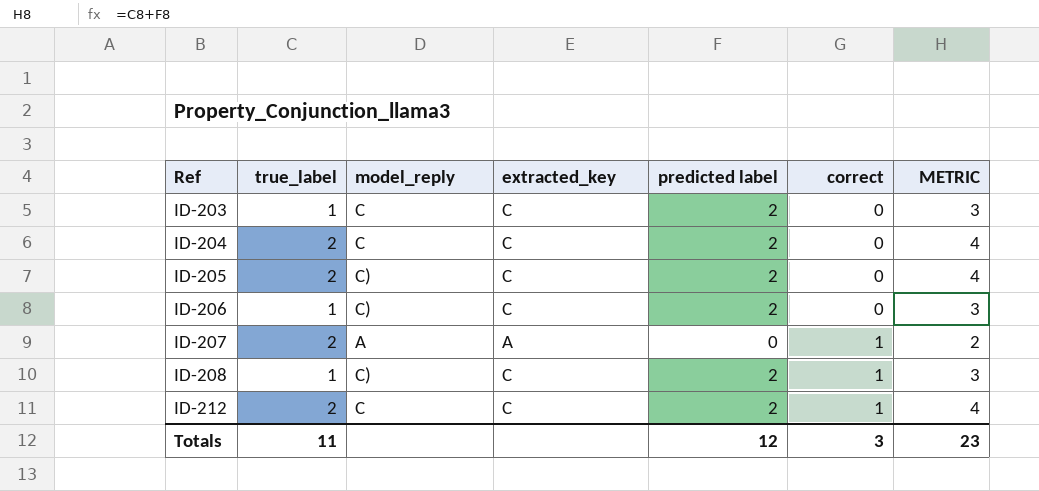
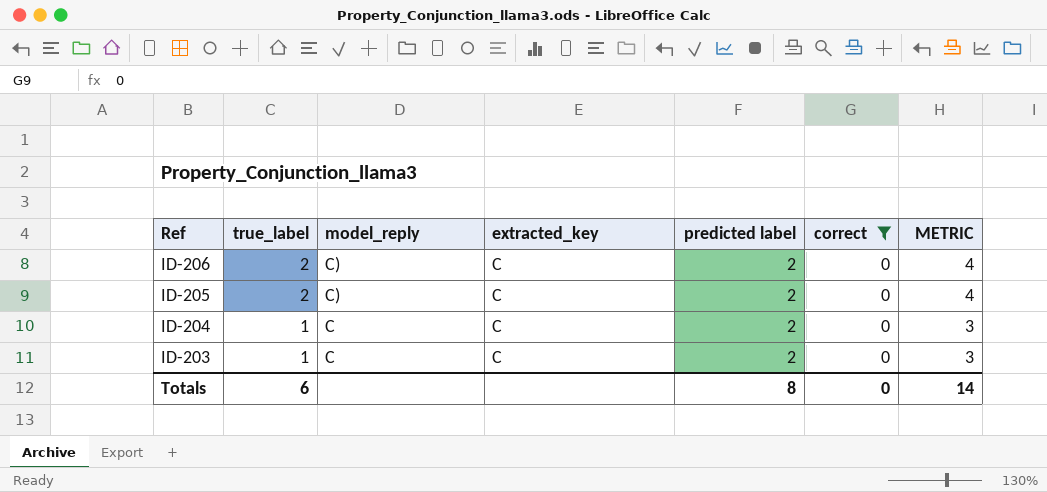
filter: none -> correct = 0
row order: Ref ascending -> Ref descending
ID-206 | true_label: 1 -> 2
ID-206 | METRIC: 3 -> 4
ID-204 | true_label: 2 -> 1
ID-204 | METRIC: 4 -> 3
Totals | true_label: 11 -> 6
Totals | predicted label: 12 -> 8
Totals | correct: 3 -> 0
Totals | METRIC: 23 -> 14

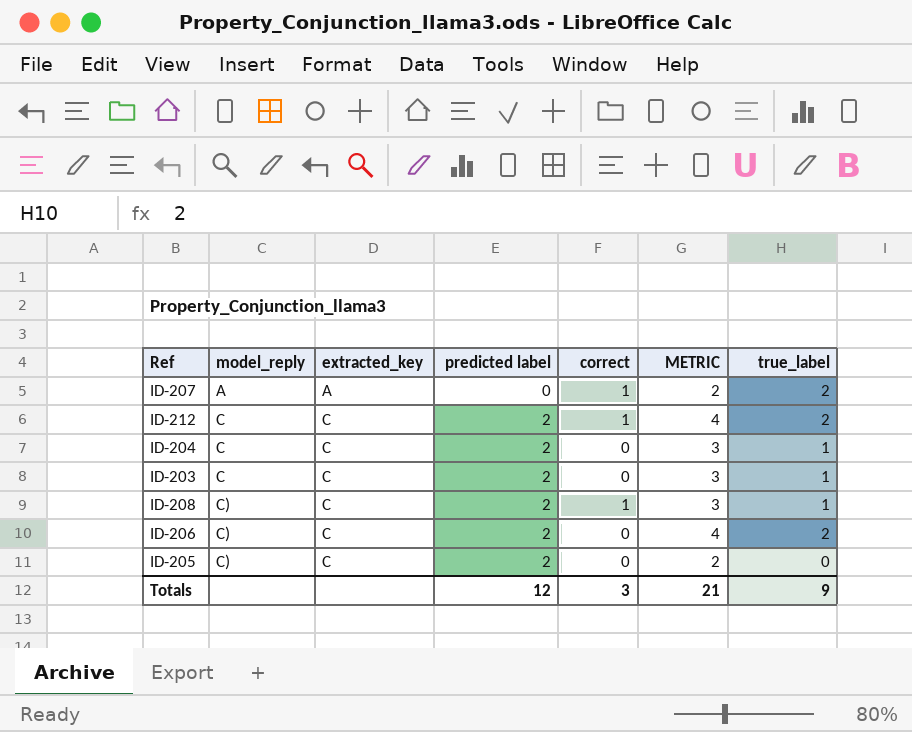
filter: correct = 0 -> none
row order: Ref descending -> model_reply ascending
column true_label | position: 2 -> 7
ID-205 | METRIC: 4 -> 2
ID-205 | true_label: 2 -> 0
Totals | predicted label: 8 -> 12
Totals | correct: 0 -> 3
Totals | METRIC: 14 -> 21
Totals | true_label: 6 -> 9

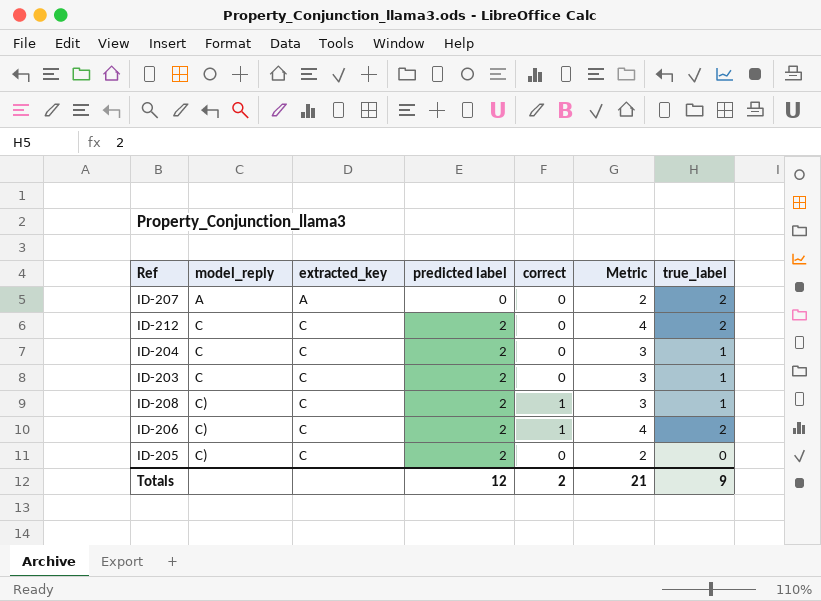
column name: METRIC -> Metric
ID-207 | correct: 1 -> 0
ID-212 | correct: 1 -> 0
ID-206 | correct: 0 -> 1
Totals | correct: 3 -> 2

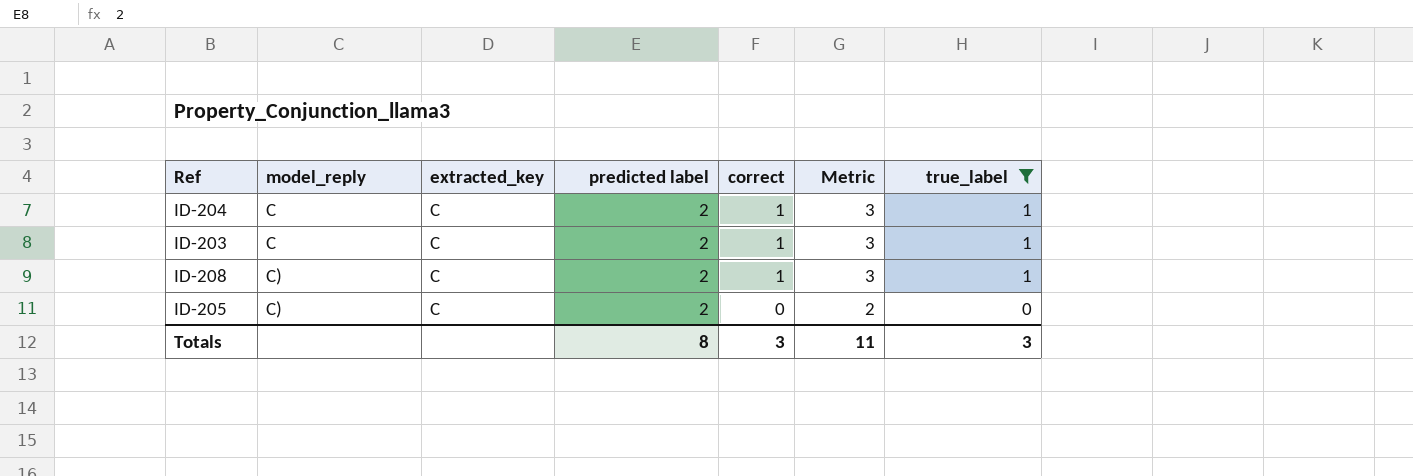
filter: none -> true_label != 2
ID-204 | correct: 0 -> 1
ID-203 | correct: 0 -> 1
Totals | predicted label: 12 -> 8
Totals | correct: 2 -> 3
Totals | Metric: 21 -> 11
Totals | true_label: 9 -> 3

